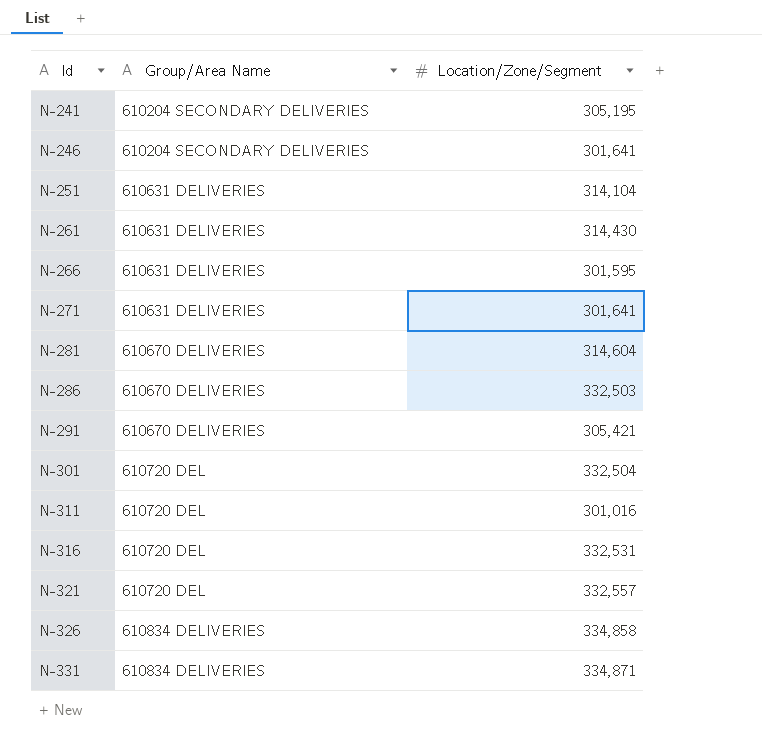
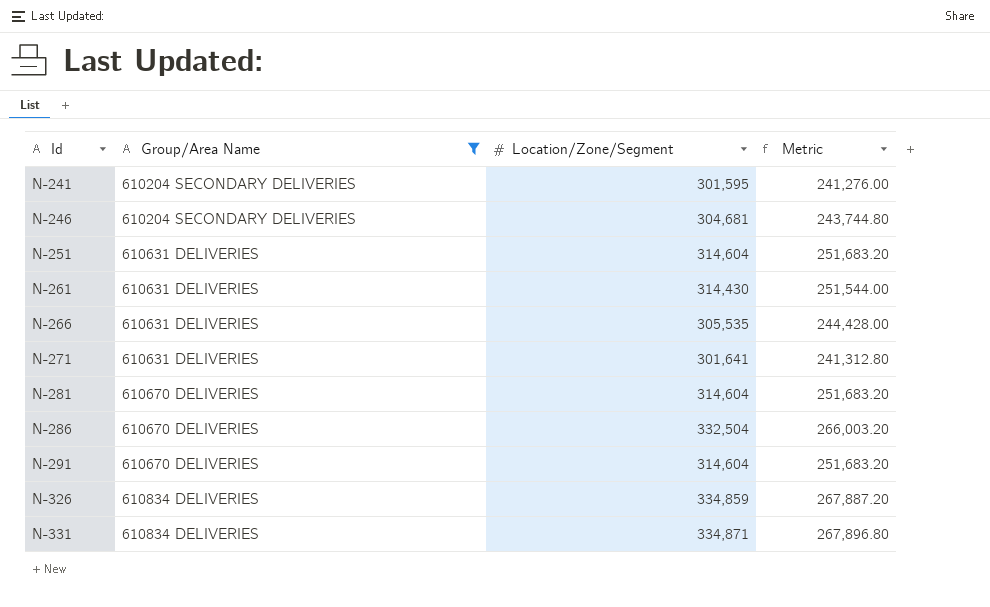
filter: none -> Group/Area Name != 610720 DEL
column Metric | formula: none -> [Location/Zone/Segment] * 0.8
N-241 | Location/Zone/Segment: 305,195 -> 301,595
N-246 | Location/Zone/Segment: 301,641 -> 304,681
N-251 | Location/Zone/Segment: 314,104 -> 314,604
N-266 | Location/Zone/Segment: 301,595 -> 305,535
N-286 | Location/Zone/Segment: 332,503 -> 332,504
N-291 | Location/Zone/Segment: 305,421 -> 314,604
N-326 | Location/Zone/Segment: 334,858 -> 334,859

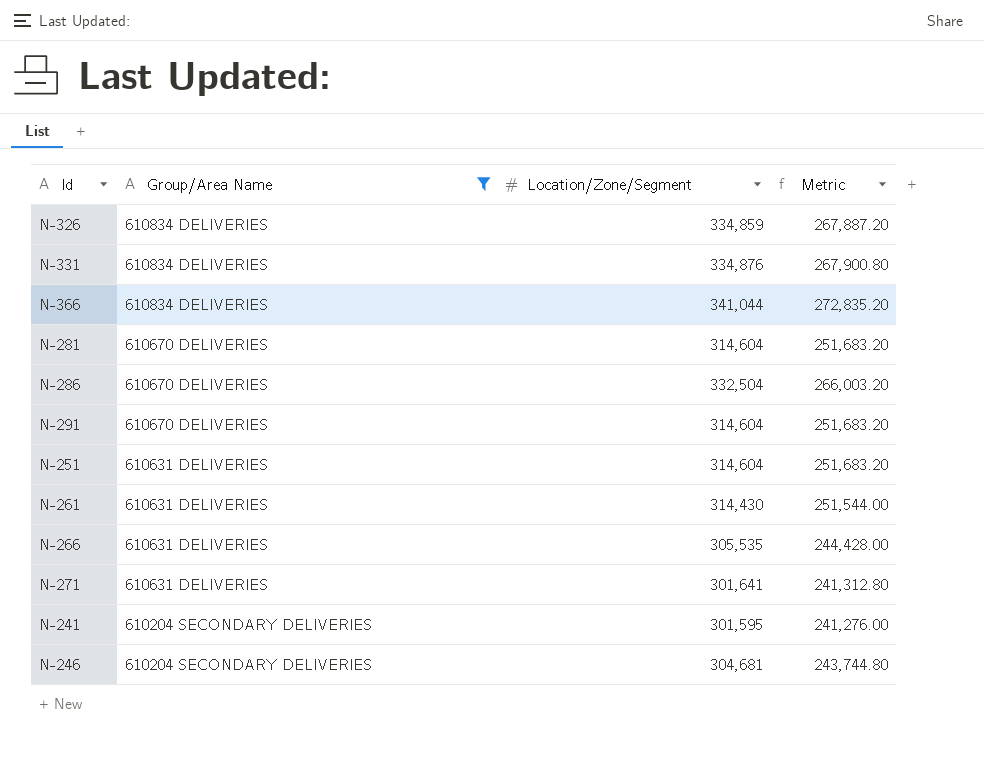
row order: Id ascending -> Group/Area Name descending
N-331 | Location/Zone/Segment: 334,871 -> 334,876
N-331 | Metric: 267,896.80 -> 267,900.80
row N-366: none -> 610834 DELIVERIES | 341,044 | 272,835.20

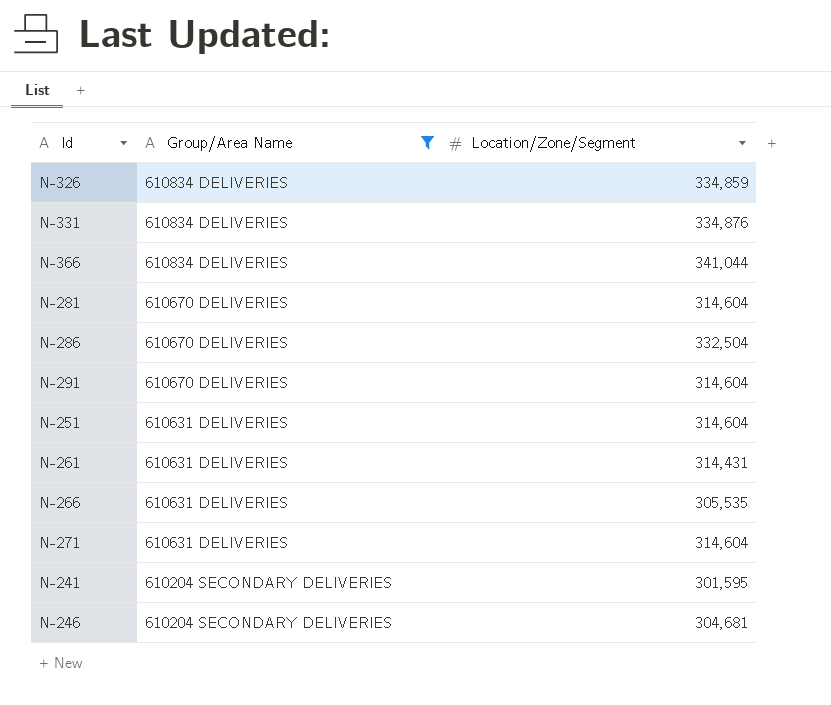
column Metric | formula: [Location/Zone/Segment] * 0.8 -> none
N-261 | Location/Zone/Segment: 314,430 -> 314,431
N-271 | Location/Zone/Segment: 301,641 -> 314,604

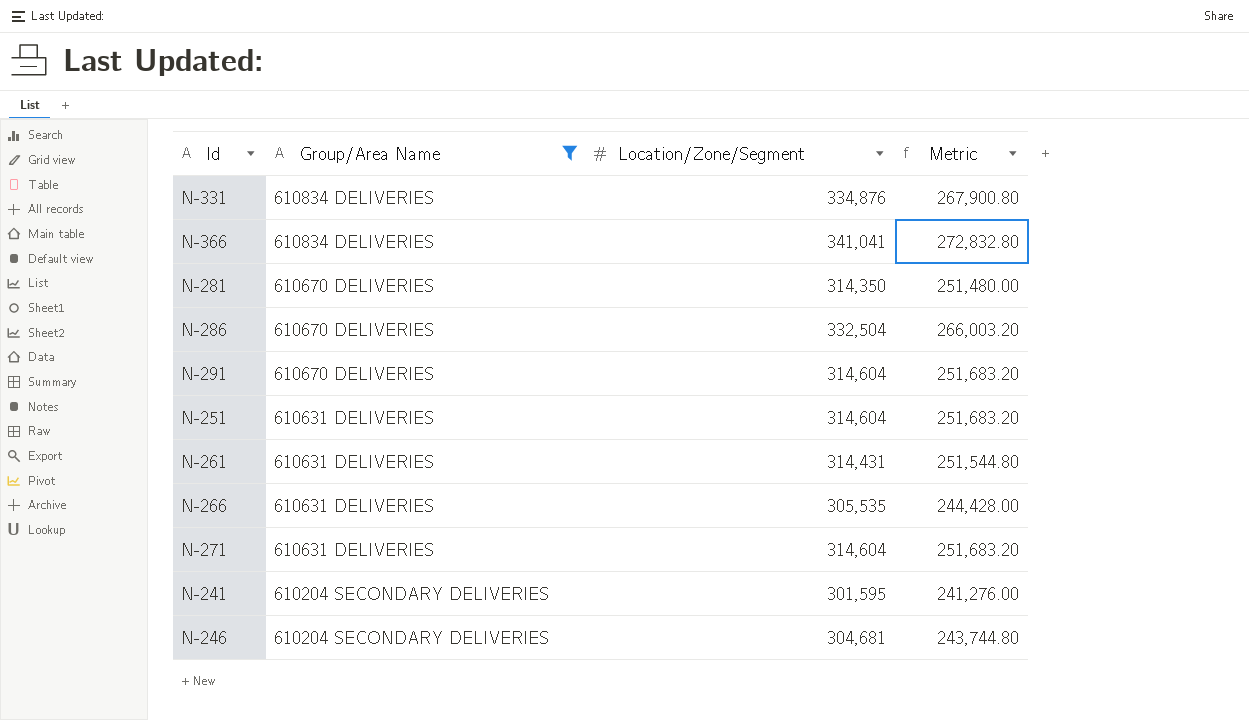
column Metric | formula: none -> [Location/Zone/Segment] * 0.8
row N-326: 610834 DELIVERIES | 334,859 -> none
N-366 | Location/Zone/Segment: 341,044 -> 341,041
N-281 | Location/Zone/Segment: 314,604 -> 314,350

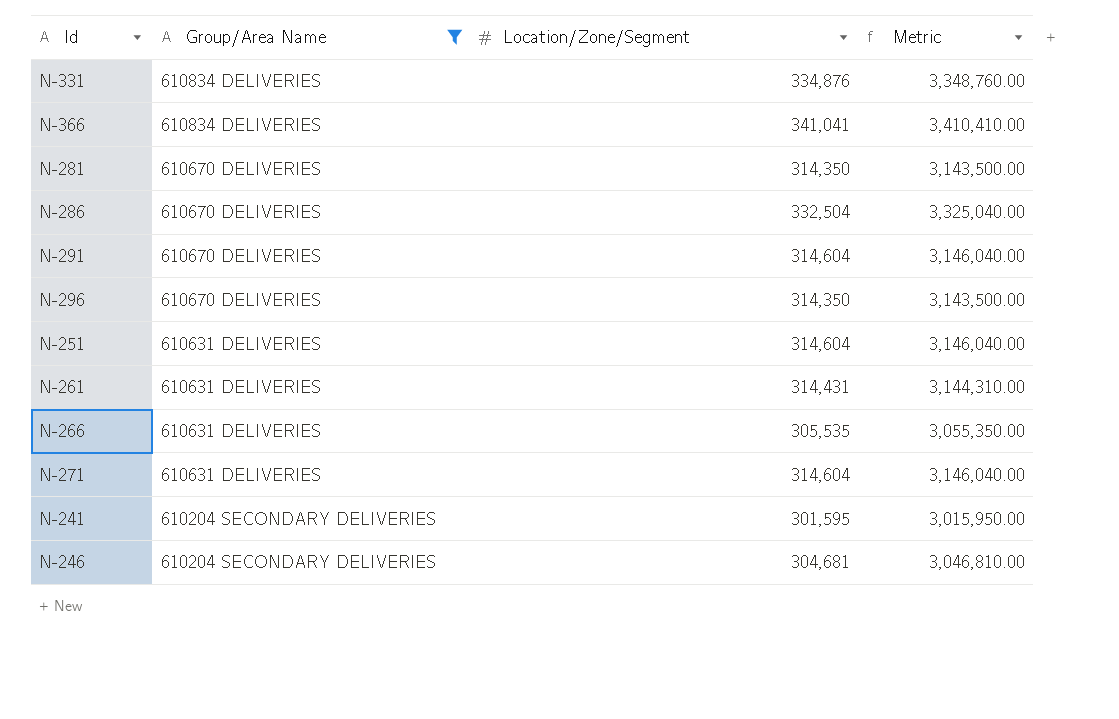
column Metric | formula: [Location/Zone/Segment] * 0.8 -> [Location/Zone/Segment] * 10
row N-296: none -> 610670 DELIVERIES | 314,350 | 3,143,500.00

